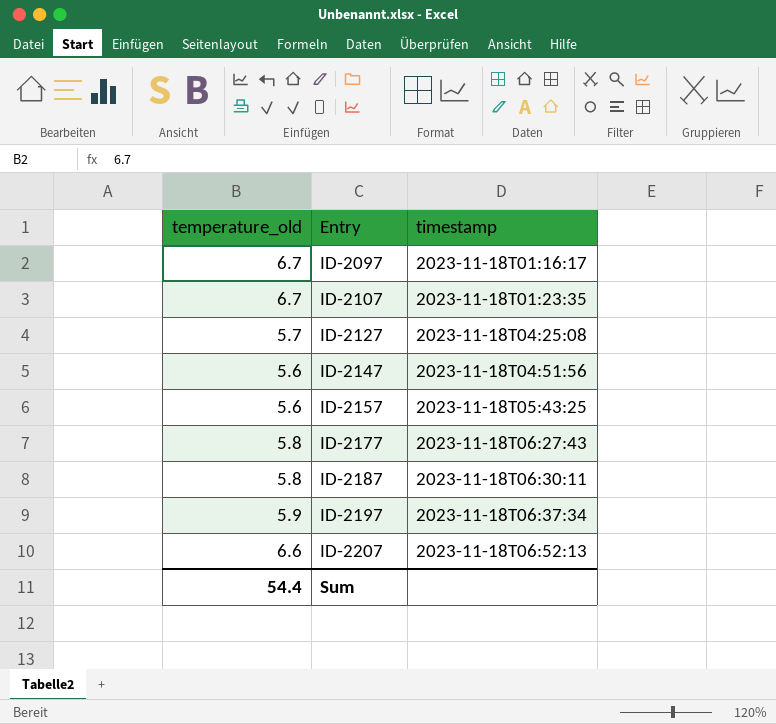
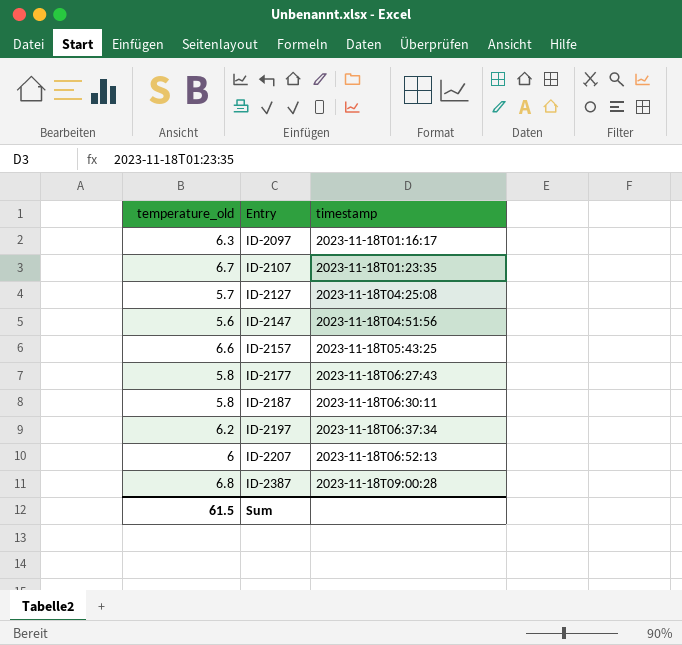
ID-2097 | temperature_old: 6.7 -> 6.3
ID-2157 | temperature_old: 5.6 -> 6.6
ID-2197 | temperature_old: 5.9 -> 6.2
ID-2207 | temperature_old: 6.6 -> 6
row ID-2387: none -> 6.8 | 2023-11-18T09:00:28
Sum | temperature_old: 54.4 -> 61.5

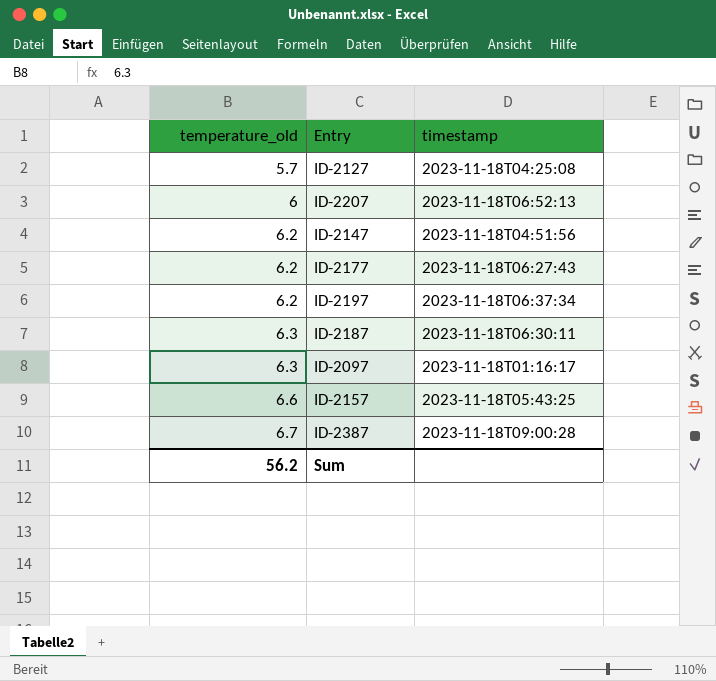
row order: Entry ascending -> temperature_old ascending
row ID-2107: 6.7 | 2023-11-18T01:23:35 -> none
ID-2147 | temperature_old: 5.6 -> 6.2
ID-2177 | temperature_old: 5.8 -> 6.2
ID-2187 | temperature_old: 5.8 -> 6.3
ID-2387 | temperature_old: 6.8 -> 6.7
Sum | temperature_old: 61.5 -> 56.2

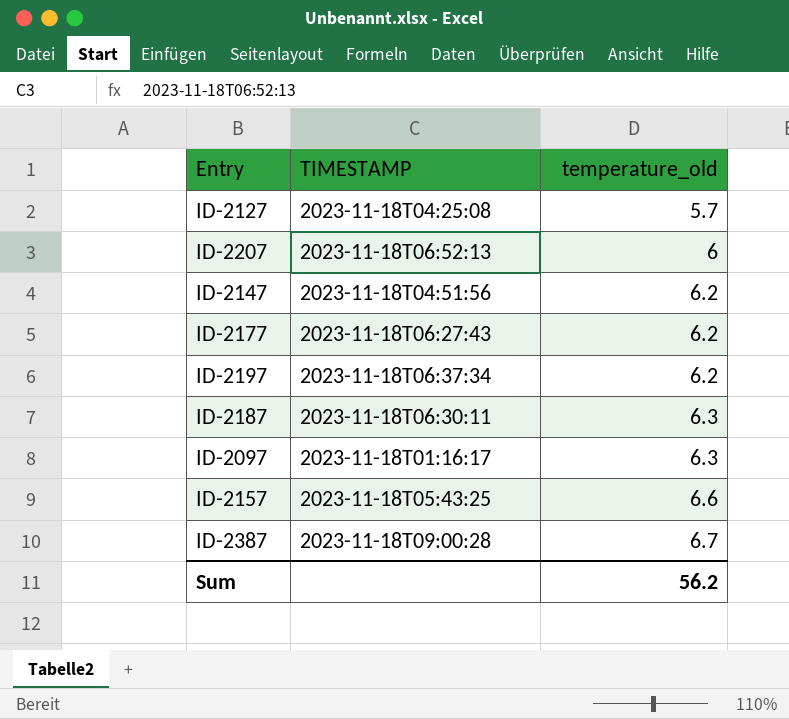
column name: timestamp -> TIMESTAMP
column temperature_old | position: 1 -> 3

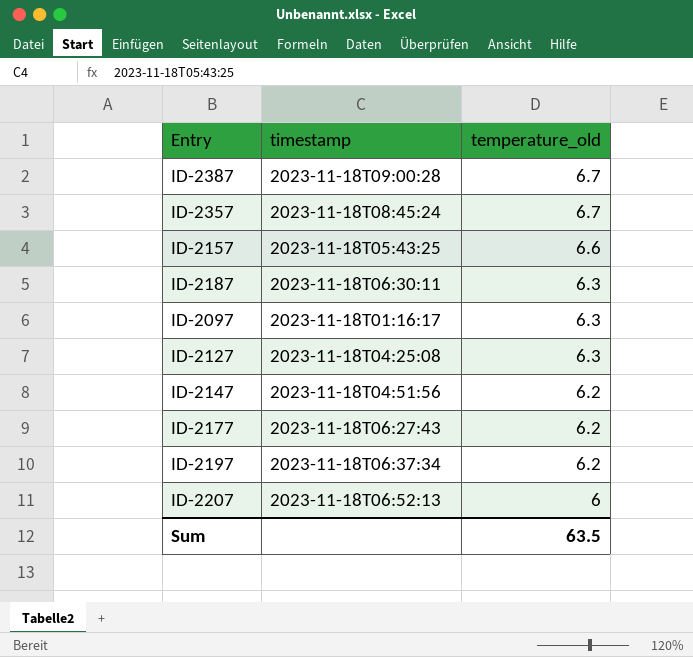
row order: temperature_old ascending -> temperature_old descending
column name: TIMESTAMP -> timestamp
row ID-2357: none -> 2023-11-18T08:45:24 | 6.7
ID-2127 | temperature_old: 5.7 -> 6.3
Sum | temperature_old: 56.2 -> 63.5

